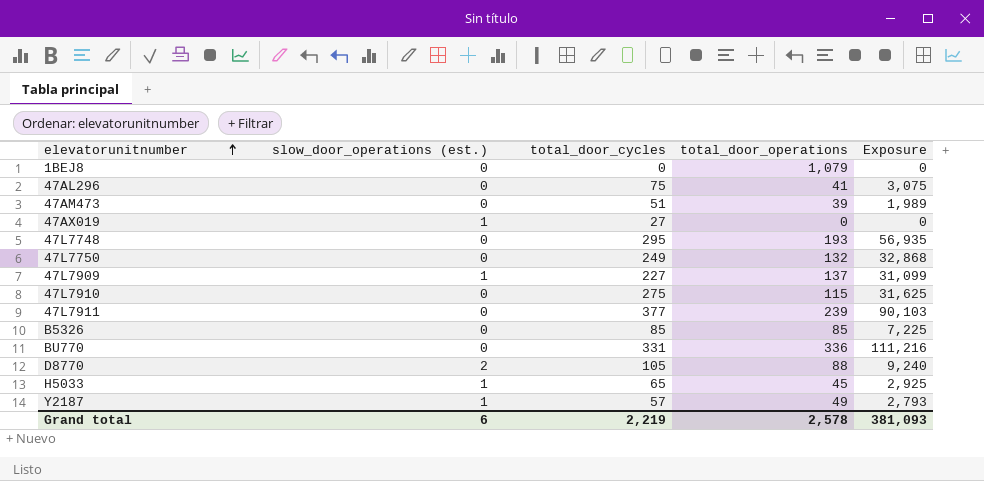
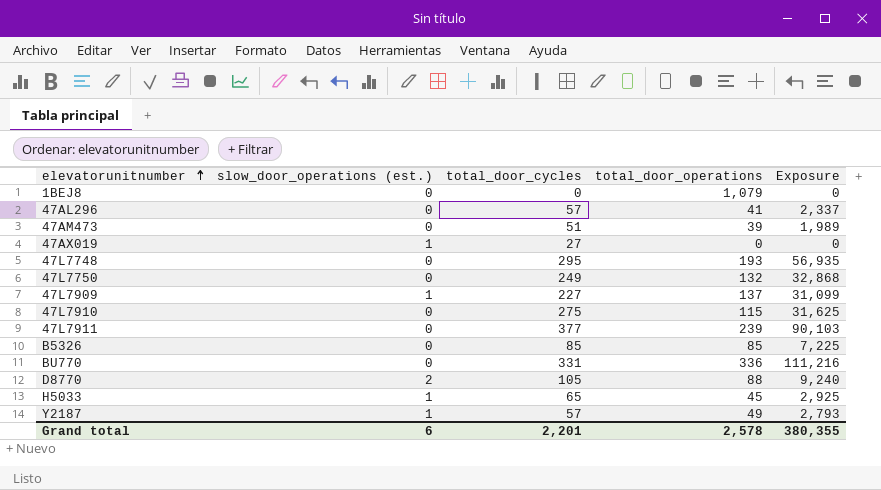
47AL296 | total_door_cycles: 75 -> 57
47AL296 | Exposure: 3,075 -> 2,337
Grand total | total_door_cycles: 2,219 -> 2,201
Grand total | Exposure: 381,093 -> 380,355

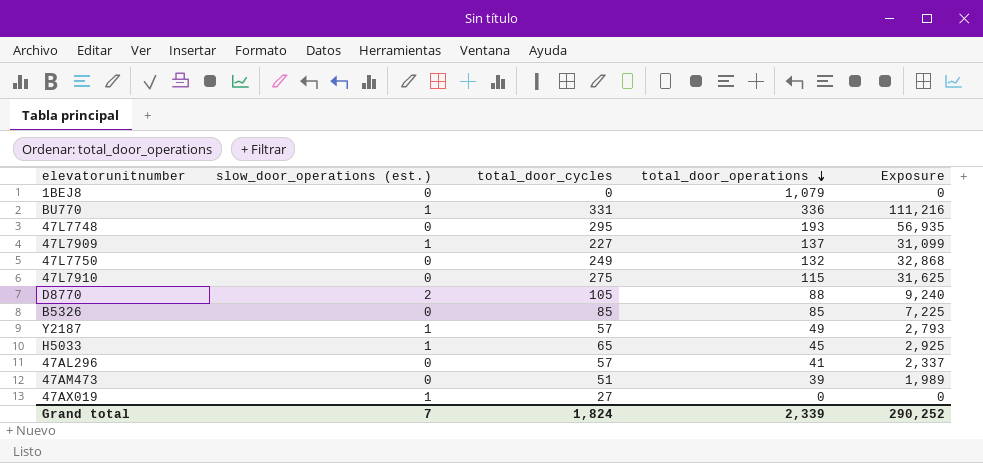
row order: elevatorunitnumber ascending -> total_door_operations descending
row 47L7911: 0 | 377 | 239 | 90,103 -> none
BU770 | slow_door_operations (est.): 0 -> 1
Grand total | slow_door_operations (est.): 6 -> 7
Grand total | total_door_cycles: 2,201 -> 1,824
Grand total | total_door_operations: 2,578 -> 2,339
Grand total | Exposure: 380,355 -> 290,252

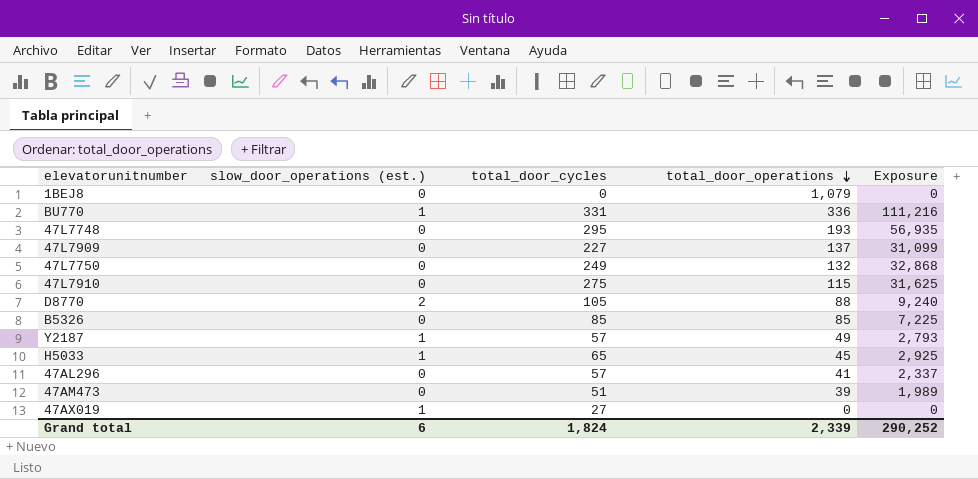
47L7909 | slow_door_operations (est.): 1 -> 0
Grand total | slow_door_operations (est.): 7 -> 6

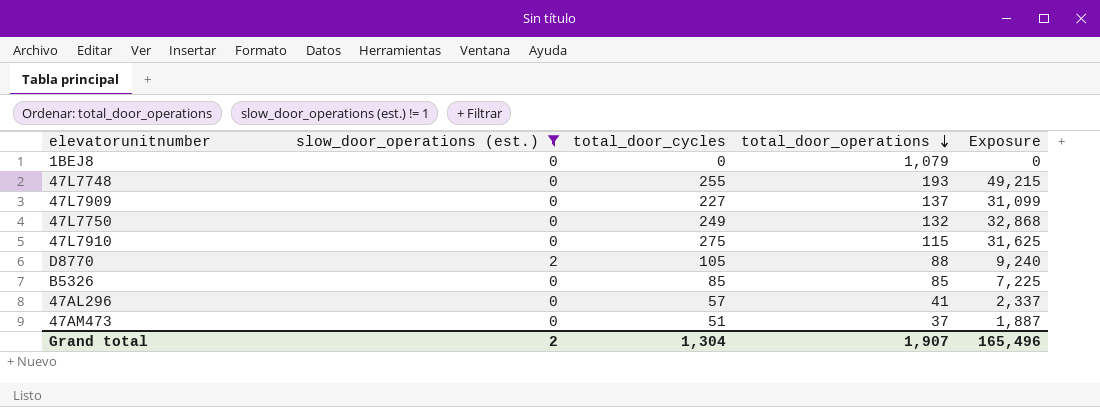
filter: none -> slow_door_operations (est.) != 1
47L7748 | total_door_cycles: 295 -> 255
47L7748 | Exposure: 56,935 -> 49,215
47AM473 | total_door_operations: 39 -> 37
47AM473 | Exposure: 1,989 -> 1,887
Grand total | slow_door_operations (est.): 6 -> 2
Grand total | total_door_cycles: 1,824 -> 1,304
Grand total | total_door_operations: 2,339 -> 1,907
Grand total | Exposure: 290,252 -> 165,496

